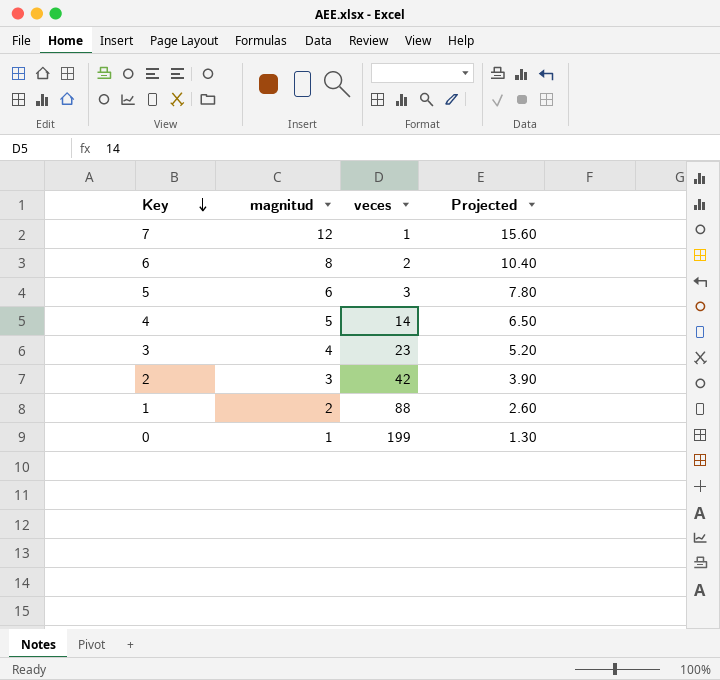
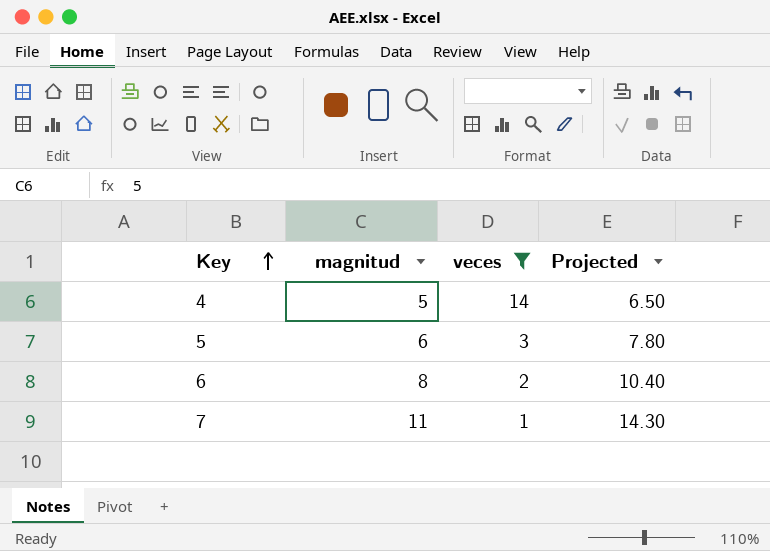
filter: none -> veces <= 14
row order: Key descending -> Key ascending
7 | magnitud: 12 -> 11
7 | Projected: 15.60 -> 14.30

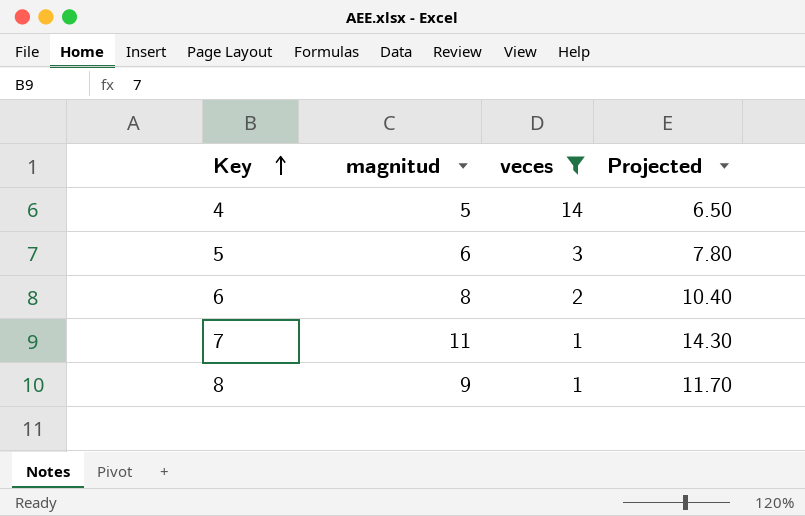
row 8: none -> 9 | 1 | 11.70

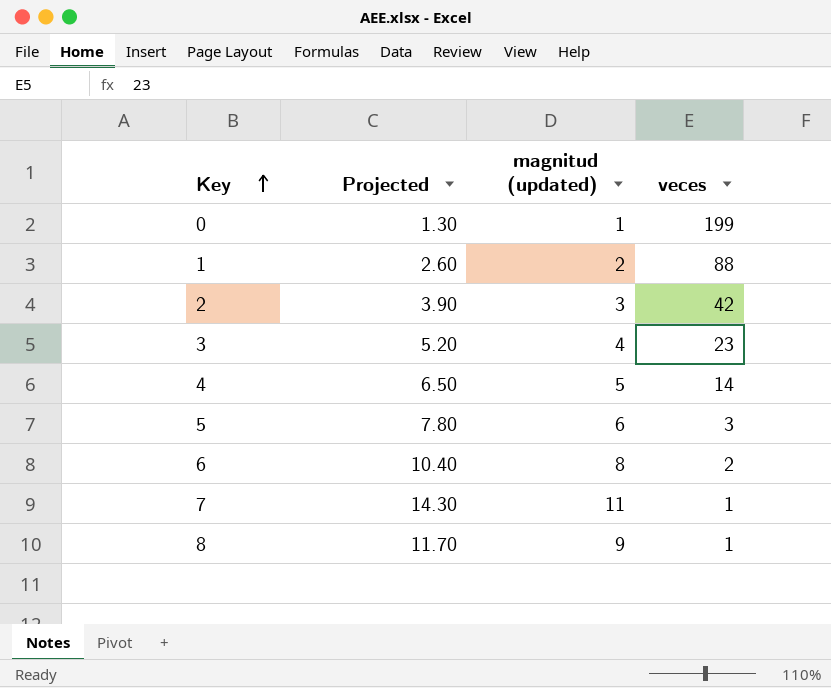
filter: veces <= 14 -> none
column Projected | position: 4 -> 2
column name: magnitud -> magnitud (updated)

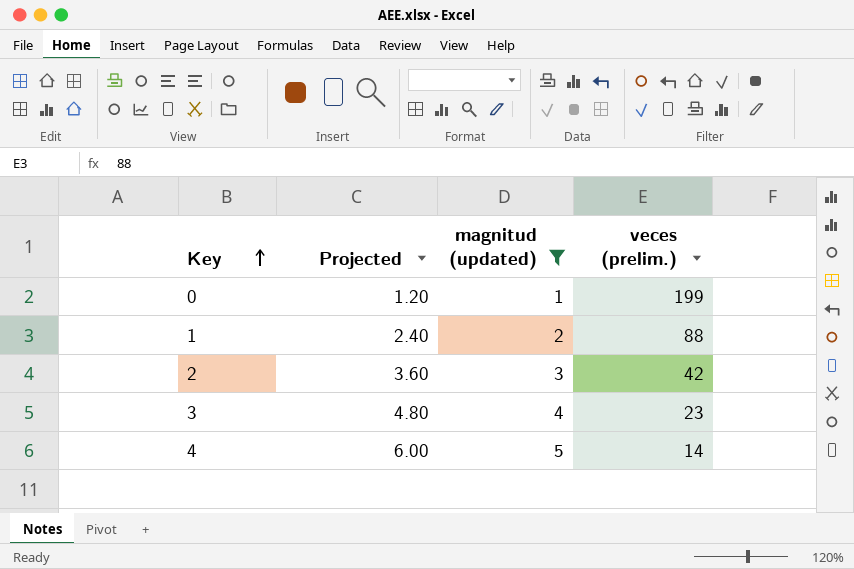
filter: none -> magnitud (updated) <= 5
column Projected | formula: [magnitud (updated)] * 1.3 -> [magnitud (updated)] * 1.2
column name: veces -> veces (prelim.)

